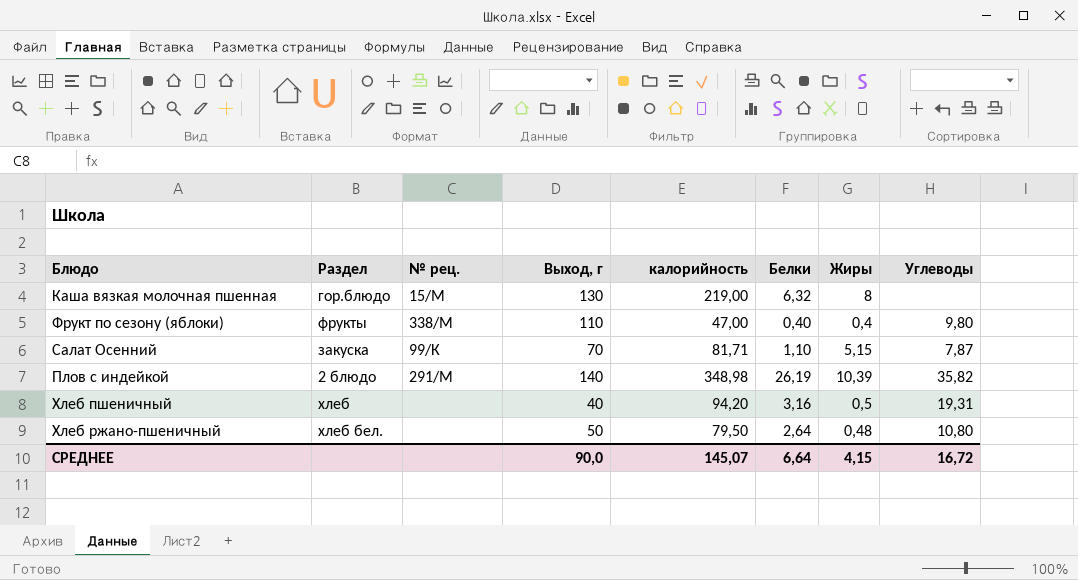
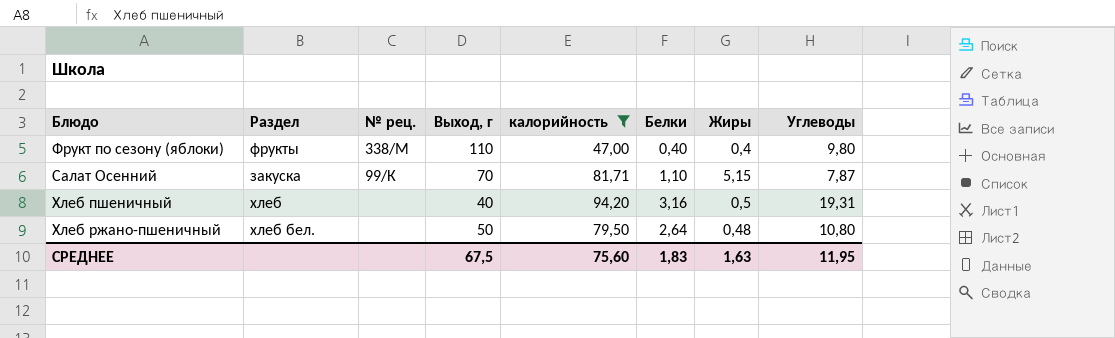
filter: none -> калорийность <= 94,20
СРЕДНЕЕ | Выход, г: 90,0 -> 67,5
СРЕДНЕЕ | калорийность: 145,07 -> 75,60
СРЕДНЕЕ | Белки: 6,64 -> 1,83
СРЕДНЕЕ | Жиры: 4,15 -> 1,63
СРЕДНЕЕ | Углеводы: 16,72 -> 11,95

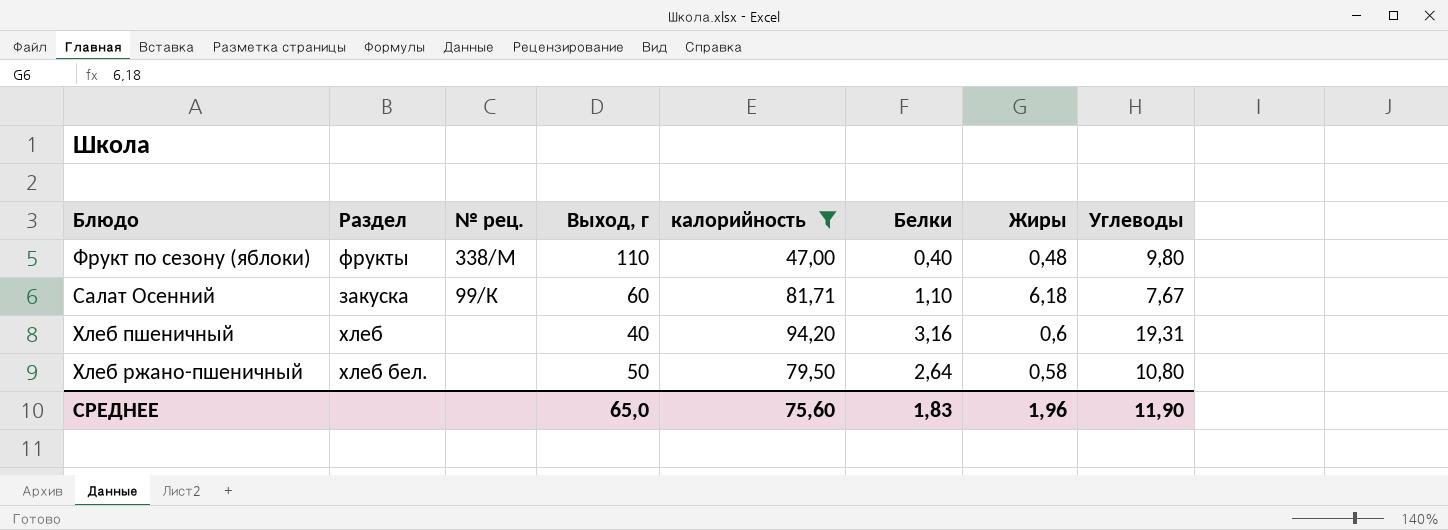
Фрукт по сезону (яблоки) | Жиры: 0,4 -> 0,48
Салат Осенний | Выход, г: 70 -> 60
Салат Осенний | Жиры: 5,15 -> 6,18
Салат Осенний | Углеводы: 7,87 -> 7,67
Хлеб пшеничный | Жиры: 0,5 -> 0,6
Хлеб ржано-пшеничный | Жиры: 0,48 -> 0,58
СРЕДНЕЕ | Выход, г: 67,5 -> 65,0
СРЕДНЕЕ | Жиры: 1,63 -> 1,96
СРЕДНЕЕ | Углеводы: 11,95 -> 11,90

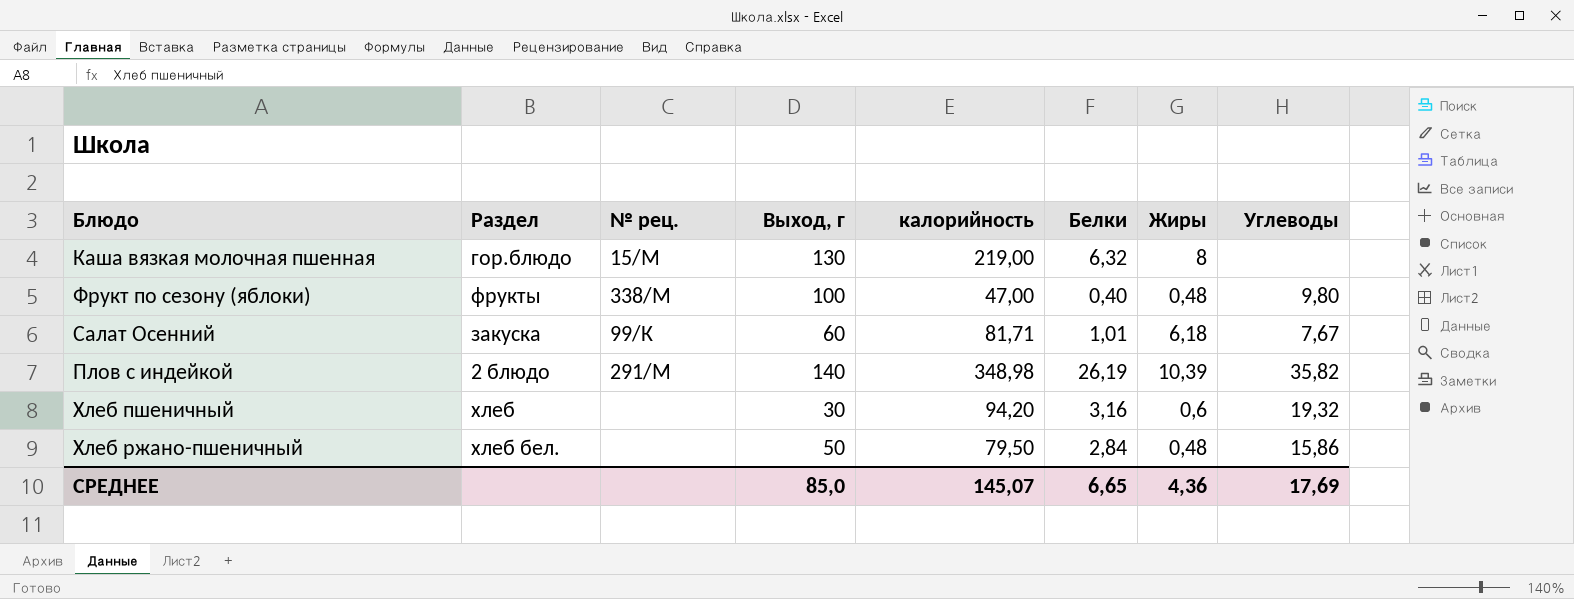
filter: калорийность <= 94,20 -> none
Фрукт по сезону (яблоки) | Выход, г: 110 -> 100
Салат Осенний | Белки: 1,10 -> 1,01
Хлеб пшеничный | Выход, г: 40 -> 30
Хлеб пшеничный | Углеводы: 19,31 -> 19,32
Хлеб ржано-пшеничный | Белки: 2,64 -> 2,84
Хлеб ржано-пшеничный | Жиры: 0,58 -> 0,48
Хлеб ржано-пшеничный | Углеводы: 10,80 -> 15,86
СРЕДНЕЕ | Выход, г: 65,0 -> 85,0
СРЕДНЕЕ | калорийность: 75,60 -> 145,07
СРЕДНЕЕ | Белки: 1,83 -> 6,65
СРЕДНЕЕ | Жиры: 1,96 -> 4,36
СРЕДНЕЕ | Углеводы: 11,90 -> 17,69

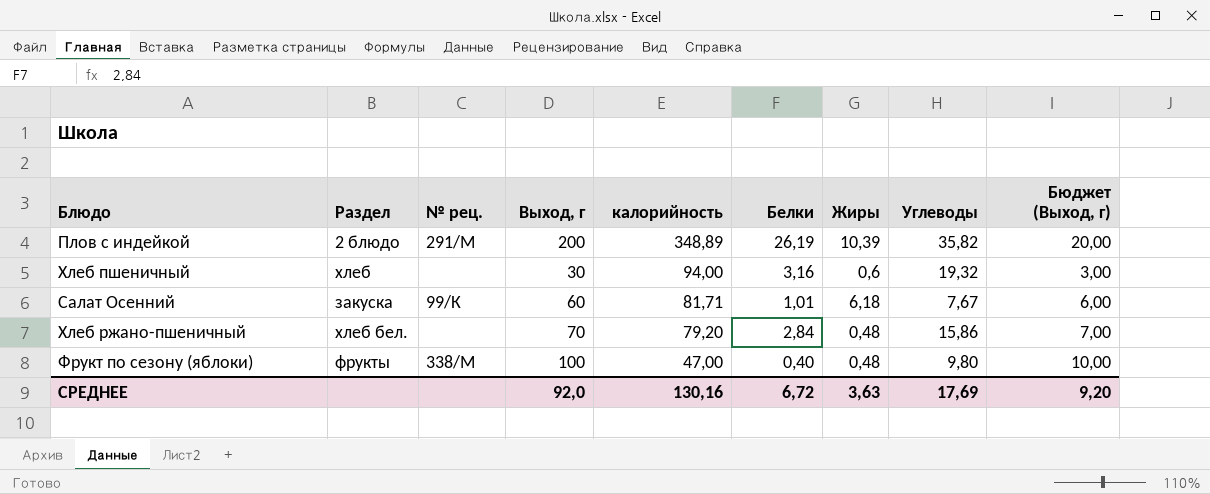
row order: none -> калорийность descending
column Бюджет (Выход, г) | formula: none -> [Выход, г] * 0,1
row Каша вязкая молочная пшенная: гор.блюдо | 15/М | 130 | 219,00 | 6,32 | 8 | none -> none
Плов с индейкой | Выход, г: 140 -> 200
Плов с индейкой | калорийность: 348,98 -> 348,89
Хлеб пшеничный | калорийность: 94,20 -> 94,00
Хлеб ржано-пшеничный | Выход, г: 50 -> 70
Хлеб ржано-пшеничный | калорийность: 79,50 -> 79,20
СРЕДНЕЕ | Выход, г: 85,0 -> 92,0
СРЕДНЕЕ | калорийность: 145,07 -> 130,16
СРЕДНЕЕ | Белки: 6,65 -> 6,72
СРЕДНЕЕ | Жиры: 4,36 -> 3,63

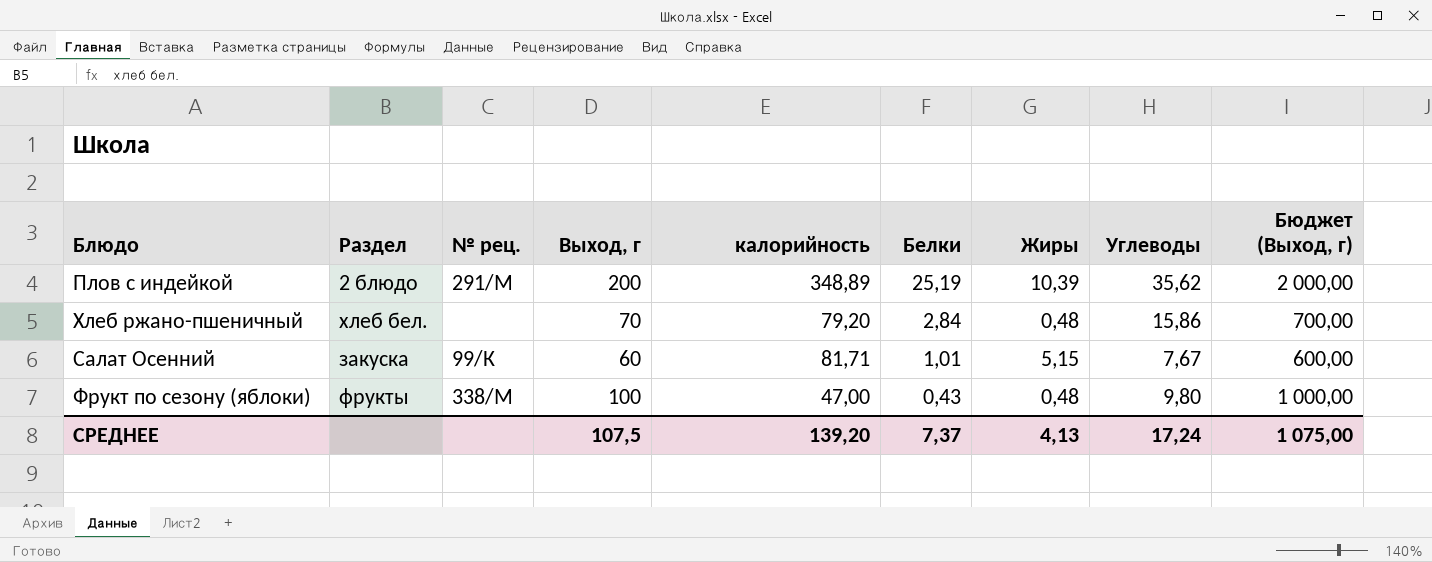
row order: калорийность descending -> Белки descending
column Бюджет (Выход, г) | formula: [Выход, г] * 0,1 -> [Выход, г] * 10
row Хлеб пшеничный: хлеб | none | 30 | 94,00 | 3,16 | 0,6 | 19,32 | 3,00 -> none
Плов с индейкой | Белки: 26,19 -> 25,19
Плов с индейкой | Углеводы: 35,82 -> 35,62
Салат Осенний | Жиры: 6,18 -> 5,15
Фрукт по сезону (яблоки) | Белки: 0,40 -> 0,43
СРЕДНЕЕ | Выход, г: 92,0 -> 107,5
СРЕДНЕЕ | калорийность: 130,16 -> 139,20
СРЕДНЕЕ | Белки: 6,72 -> 7,37
СРЕДНЕЕ | Жиры: 3,63 -> 4,13
СРЕДНЕЕ | Углеводы: 17,69 -> 17,24
СРЕДНЕЕ | Бюджет (Выход, г): 9,20 -> 1 075,00

